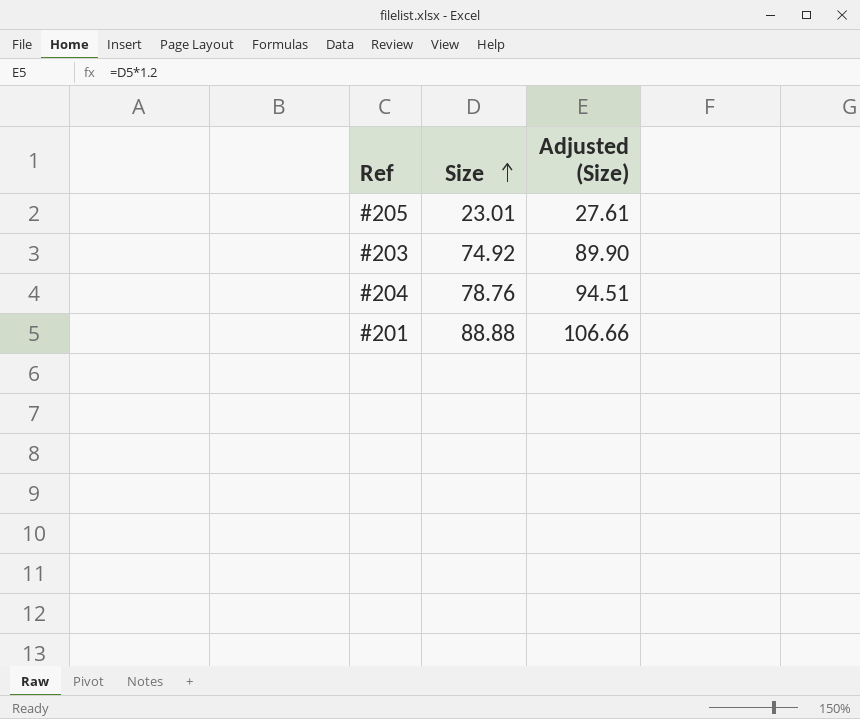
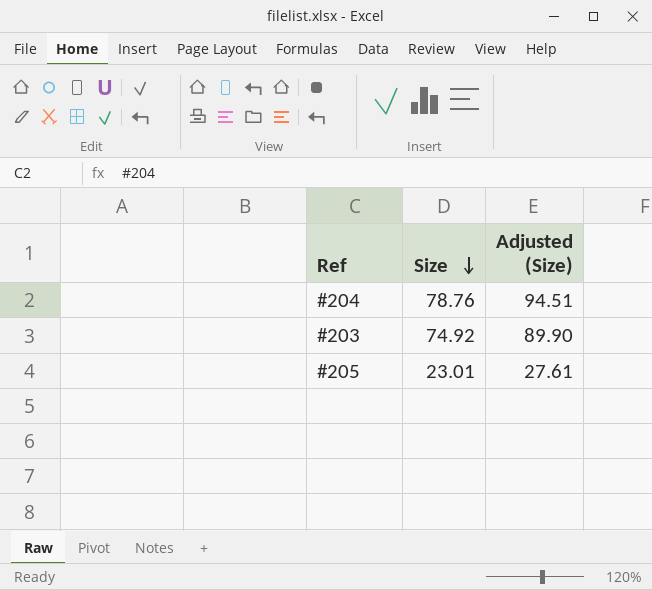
row order: Size ascending -> Size descending
row #201: 88.88 | 106.66 -> none

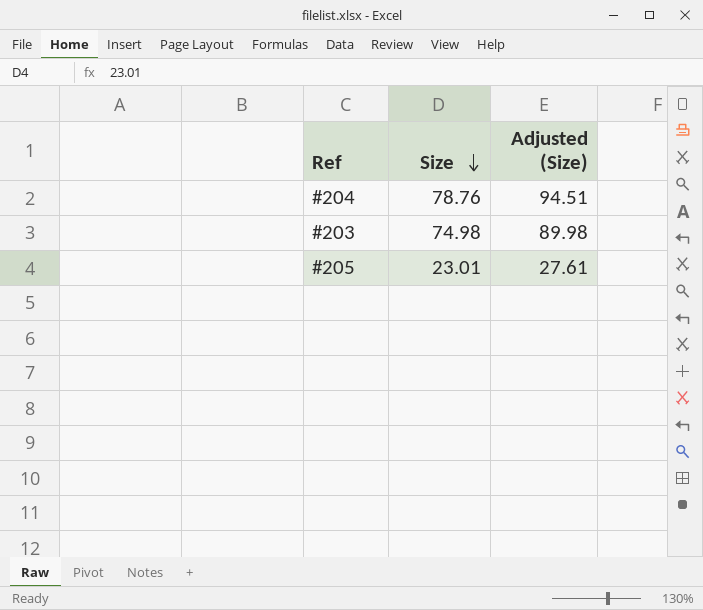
#203 | Size: 74.92 -> 74.98
#203 | Adjusted (Size): 89.90 -> 89.98

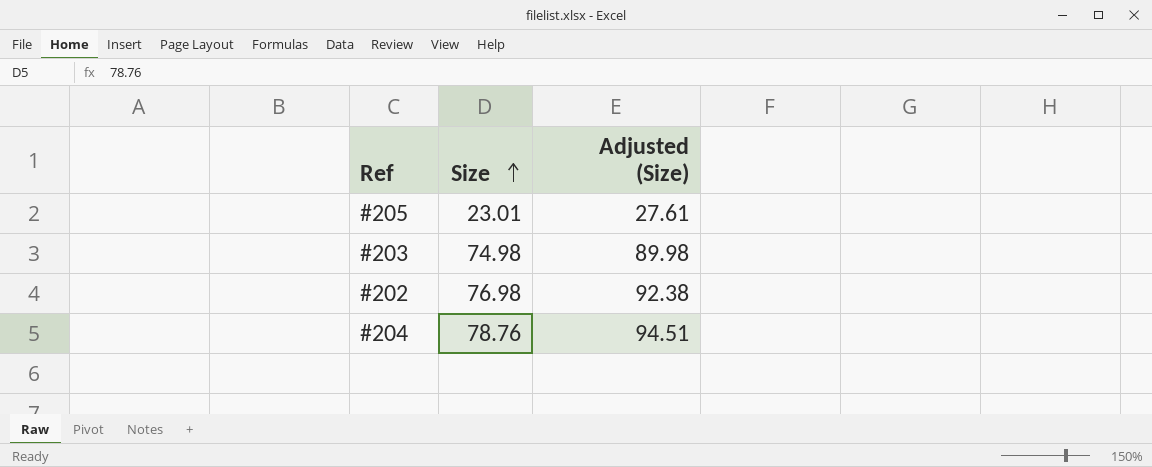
row order: Size descending -> Size ascending
row #202: none -> 76.98 | 92.38

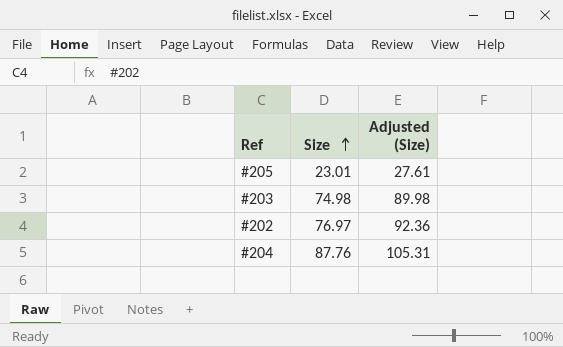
#202 | Size: 76.98 -> 76.97
#202 | Adjusted (Size): 92.38 -> 92.36
#204 | Size: 78.76 -> 87.76
#204 | Adjusted (Size): 94.51 -> 105.31

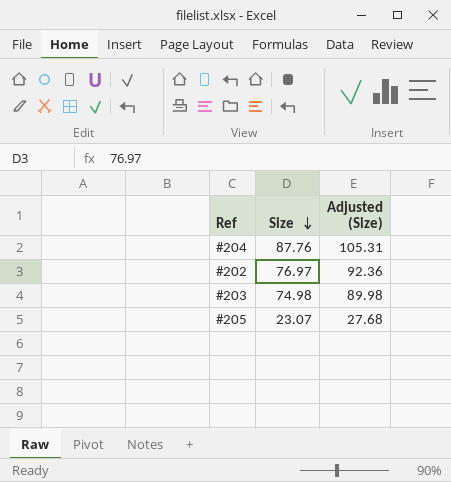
row order: Size ascending -> Size descending
#205 | Size: 23.01 -> 23.07
#205 | Adjusted (Size): 27.61 -> 27.68

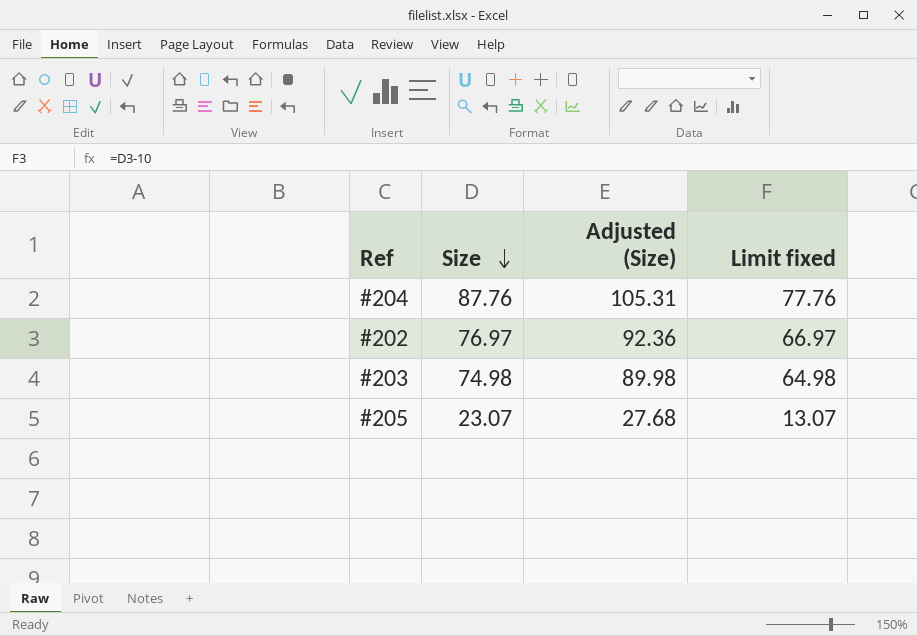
column Limit fixed | formula: none -> [Size] - 10

